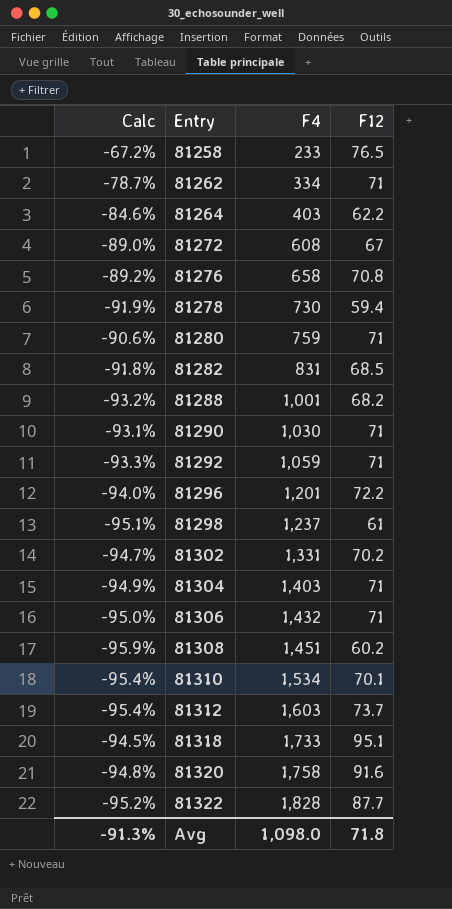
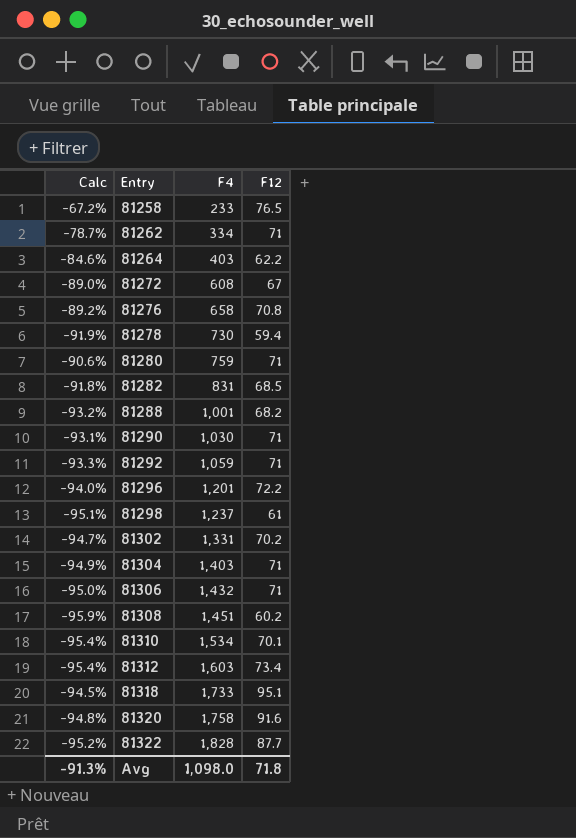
81312 | F12: 73.7 -> 73.4

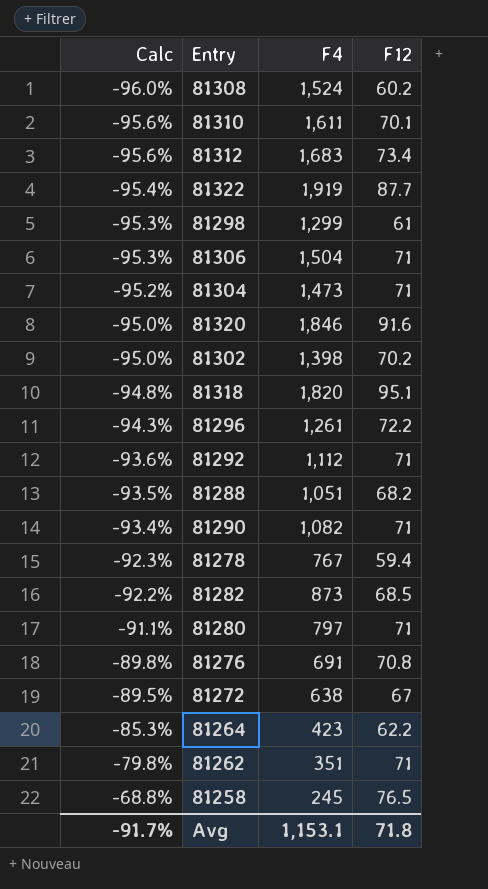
row order: Entry ascending -> Calc ascending
81308 | Calc: -95.9% -> -96.0%
81308 | F4: 1,451 -> 1,524
81310 | Calc: -95.4% -> -95.6%
81310 | F4: 1,534 -> 1,611
81312 | Calc: -95.4% -> -95.6%
81312 | F4: 1,603 -> 1,683
81322 | Calc: -95.2% -> -95.4%
81322 | F4: 1,828 -> 1,919
81298 | Calc: -95.1% -> -95.3%
81298 | F4: 1,237 -> 1,299
81306 | Calc: -95.0% -> -95.3%
81306 | F4: 1,432 -> 1,504
81304 | Calc: -94.9% -> -95.2%
81304 | F4: 1,403 -> 1,473
81320 | Calc: -94.8% -> -95.0%
81320 | F4: 1,758 -> 1,846
81302 | Calc: -94.7% -> -95.0%
81302 | F4: 1,331 -> 1,398
81318 | Calc: -94.5% -> -94.8%
81318 | F4: 1,733 -> 1,820
81296 | Calc: -94.0% -> -94.3%
81296 | F4: 1,201 -> 1,261
81292 | Calc: -93.3% -> -93.6%
81292 | F4: 1,059 -> 1,112
81288 | Calc: -93.2% -> -93.5%
81288 | F4: 1,001 -> 1,051
81290 | Calc: -93.1% -> -93.4%
81290 | F4: 1,030 -> 1,082
81278 | Calc: -91.9% -> -92.3%
81278 | F4: 730 -> 767
81282 | Calc: -91.8% -> -92.2%
81282 | F4: 831 -> 873
81280 | Calc: -90.6% -> -91.1%
81280 | F4: 759 -> 797
81276 | Calc: -89.2% -> -89.8%
81276 | F4: 658 -> 691
81272 | Calc: -89.0% -> -89.5%
81272 | F4: 608 -> 638
81264 | Calc: -84.6% -> -85.3%
81264 | F4: 403 -> 423
81262 | Calc: -78.7% -> -79.8%
81262 | F4: 334 -> 351
81258 | Calc: -67.2% -> -68.8%
81258 | F4: 233 -> 245
Avg | Calc: -91.3% -> -91.7%
Avg | F4: 1,098.0 -> 1,153.1

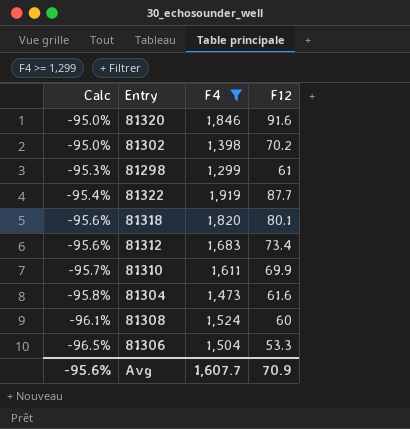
filter: none -> F4 >= 1,299
row order: Calc ascending -> Calc descending
81318 | Calc: -94.8% -> -95.6%
81318 | F12: 95.1 -> 80.1
81310 | Calc: -95.6% -> -95.7%
81310 | F12: 70.1 -> 69.9
81304 | Calc: -95.2% -> -95.8%
81304 | F12: 71 -> 61.6
81308 | Calc: -96.0% -> -96.1%
81308 | F12: 60.2 -> 60
81306 | Calc: -95.3% -> -96.5%
81306 | F12: 71 -> 53.3
Avg | Calc: -91.7% -> -95.6%
Avg | F4: 1,153.1 -> 1,607.7
Avg | F12: 71.8 -> 70.9

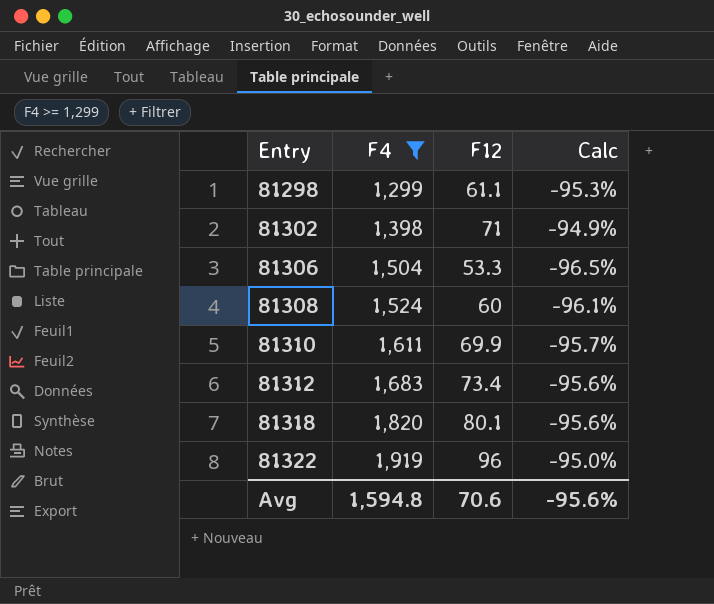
row order: Calc descending -> Entry ascending
column Calc | position: 1 -> 4
row 81320: -95.0% | 1,846 | 91.6 -> none
row 81304: -95.8% | 1,473 | 61.6 -> none
81298 | F12: 61 -> 61.1
81302 | F12: 70.2 -> 71
81302 | Calc: -95.0% -> -94.9%
81322 | F12: 87.7 -> 96
81322 | Calc: -95.4% -> -95.0%
Avg | F4: 1,607.7 -> 1,594.8
Avg | F12: 70.9 -> 70.6

